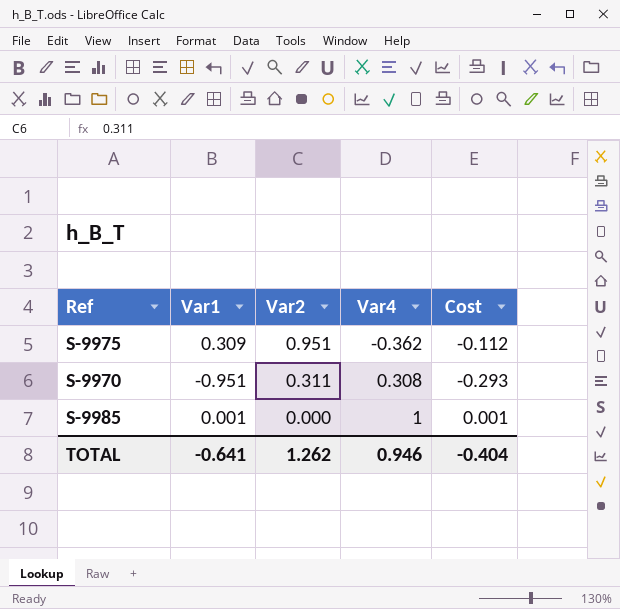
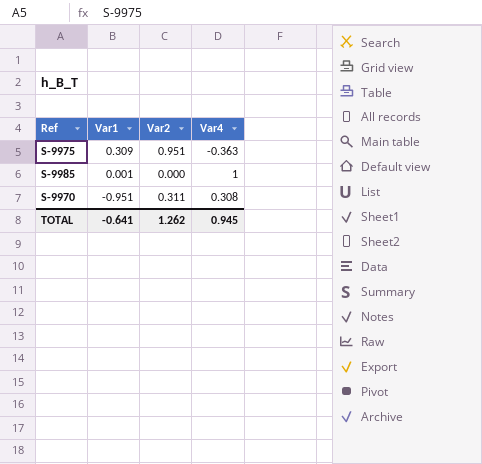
row order: Var2 descending -> Var1 descending
column Cost | formula: [Var1] * [Var4] -> none
S-9975 | Var4: -0.362 -> -0.363
TOTAL | Var4: 0.946 -> 0.945

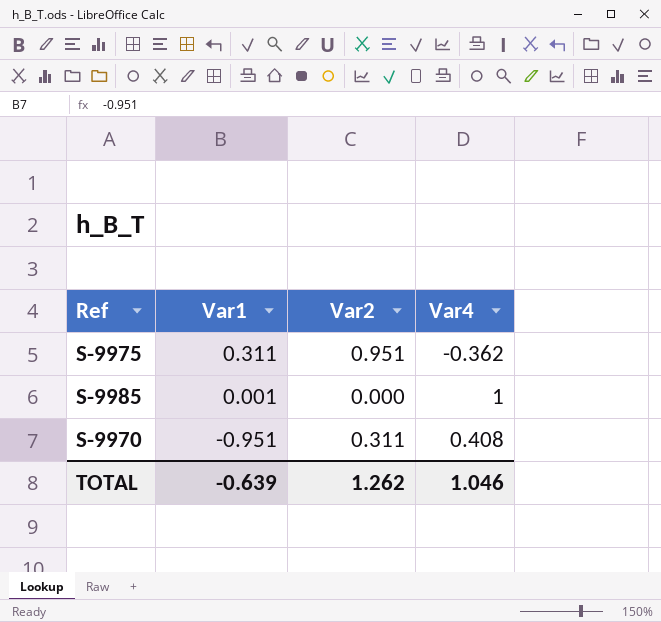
S-9975 | Var1: 0.309 -> 0.311
S-9975 | Var4: -0.363 -> -0.362
S-9970 | Var4: 0.308 -> 0.408
TOTAL | Var1: -0.641 -> -0.639
TOTAL | Var4: 0.945 -> 1.046

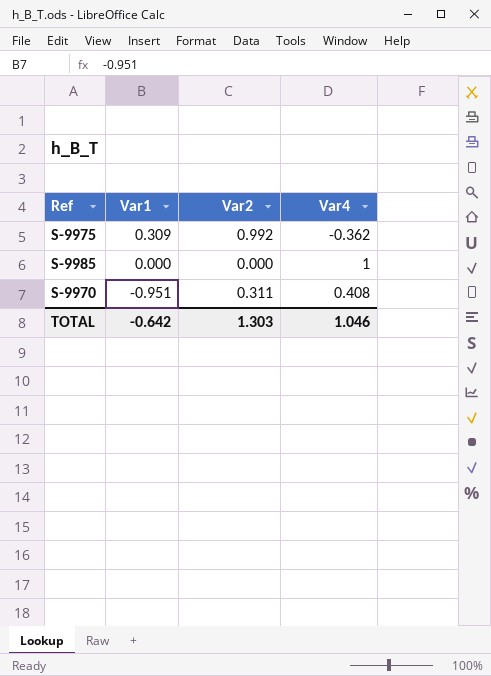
S-9975 | Var1: 0.311 -> 0.309
S-9975 | Var2: 0.951 -> 0.992
S-9985 | Var1: 0.001 -> 0.000
TOTAL | Var1: -0.639 -> -0.642
TOTAL | Var2: 1.262 -> 1.303

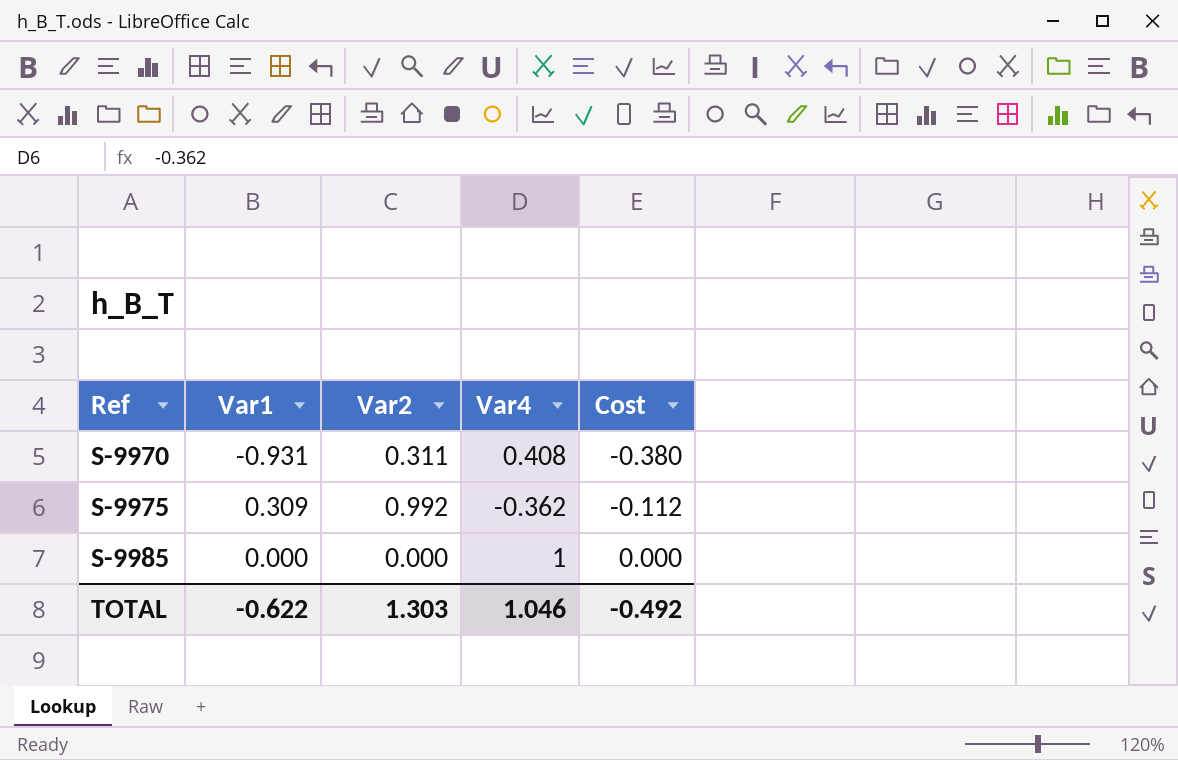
row order: Var1 descending -> Ref ascending
column Cost | formula: none -> [Var1] * [Var4]
S-9970 | Var1: -0.951 -> -0.931
TOTAL | Var1: -0.642 -> -0.622

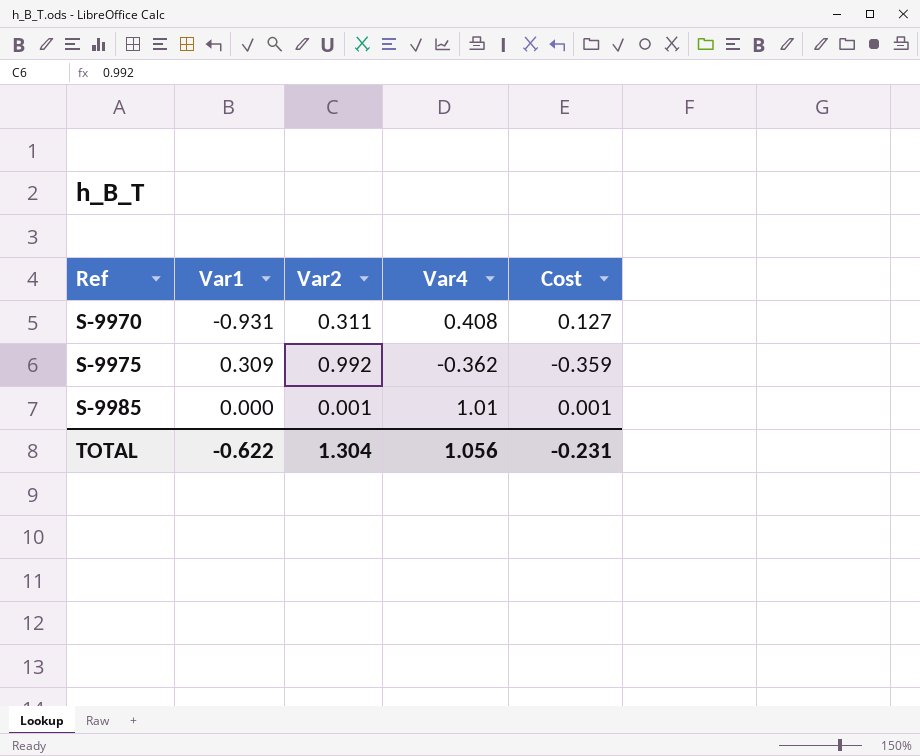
column Cost | formula: [Var1] * [Var4] -> [Var2] * [Var4]
S-9985 | Var2: 0.000 -> 0.001
S-9985 | Var4: 1 -> 1.01
TOTAL | Var2: 1.303 -> 1.304
TOTAL | Var4: 1.046 -> 1.056
TOTAL | Cost: -0.492 -> -0.231

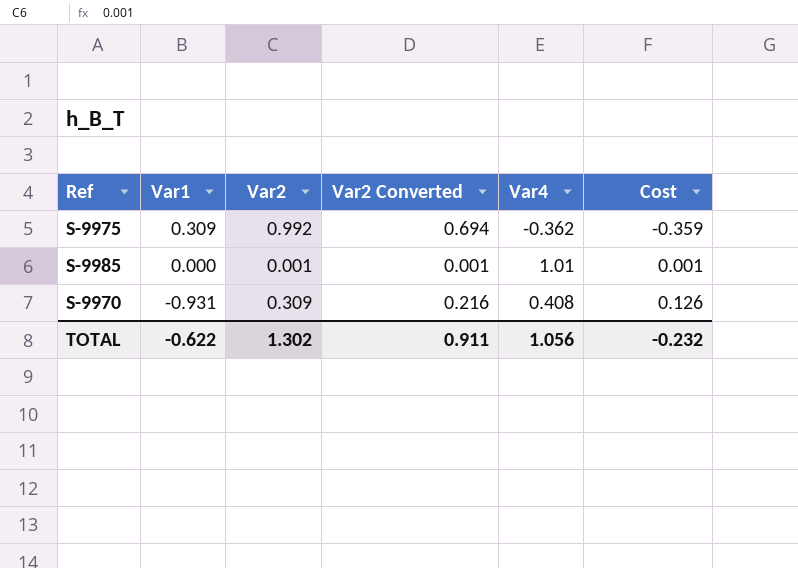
row order: Ref ascending -> Var1 descending
column Var2 Converted | formula: none -> [Var2] * 0.7
S-9970 | Var2: 0.311 -> 0.309
S-9970 | Cost: 0.127 -> 0.126
TOTAL | Var2: 1.304 -> 1.302
TOTAL | Cost: -0.231 -> -0.232

